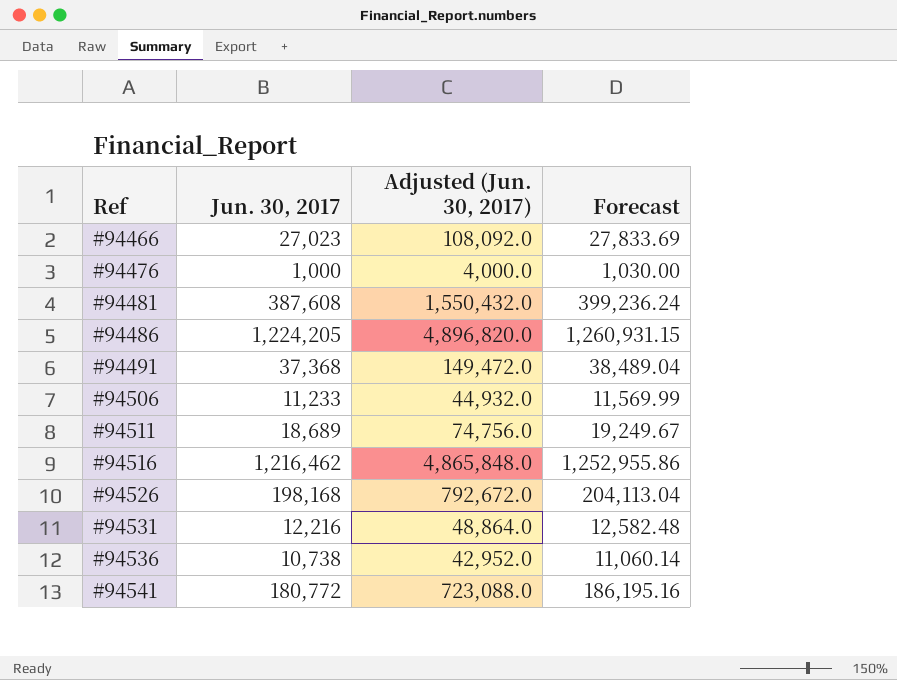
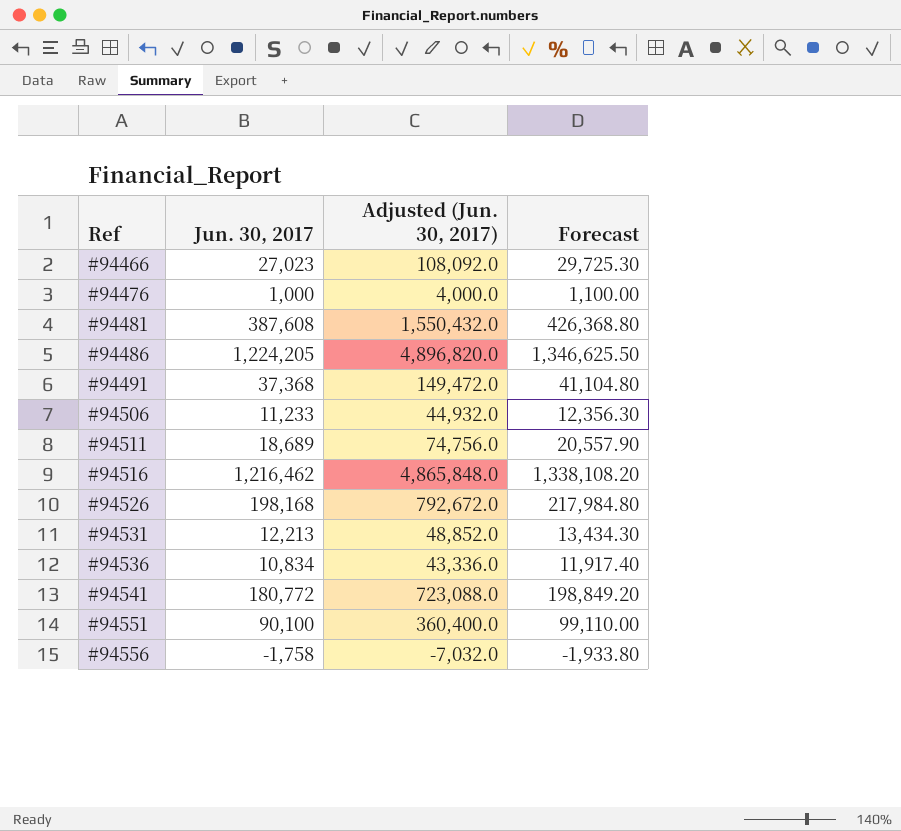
column Forecast | formula: [Jun. 30, 2017] * 1.03 -> [Jun. 30, 2017] * 1.1
#94531 | Jun. 30, 2017: 12,216 -> 12,213
#94531 | Adjusted (Jun. 30, 2017): 48,864.0 -> 48,852.0
#94536 | Jun. 30, 2017: 10,738 -> 10,834
#94536 | Adjusted (Jun. 30, 2017): 42,952.0 -> 43,336.0
row #94551: none -> 90,100 | 360,400.0 | 99,110.00
row #94556: none -> -1,758 | -7,032.0 | -1,933.80

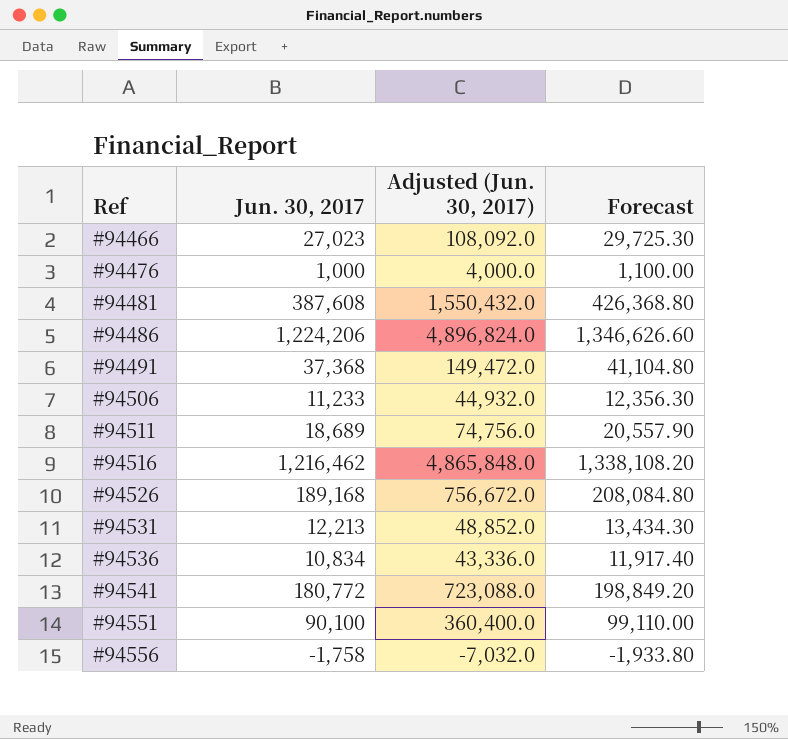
#94486 | Jun. 30, 2017: 1,224,205 -> 1,224,206
#94486 | Adjusted (Jun. 30, 2017): 4,896,820.0 -> 4,896,824.0
#94486 | Forecast: 1,346,625.50 -> 1,346,626.60
#94526 | Jun. 30, 2017: 198,168 -> 189,168
#94526 | Adjusted (Jun. 30, 2017): 792,672.0 -> 756,672.0
#94526 | Forecast: 217,984.80 -> 208,084.80

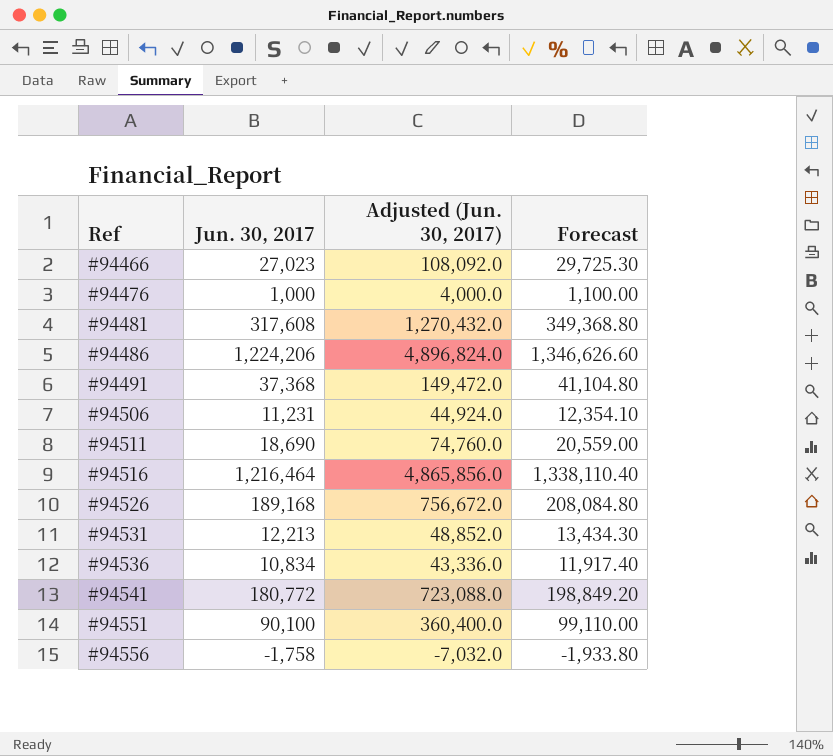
#94481 | Jun. 30, 2017: 387,608 -> 317,608
#94481 | Adjusted (Jun. 30, 2017): 1,550,432.0 -> 1,270,432.0
#94481 | Forecast: 426,368.80 -> 349,368.80
#94506 | Jun. 30, 2017: 11,233 -> 11,231
#94506 | Adjusted (Jun. 30, 2017): 44,932.0 -> 44,924.0
#94506 | Forecast: 12,356.30 -> 12,354.10
#94511 | Jun. 30, 2017: 18,689 -> 18,690
#94511 | Adjusted (Jun. 30, 2017): 74,756.0 -> 74,760.0
#94511 | Forecast: 20,557.90 -> 20,559.00
#94516 | Jun. 30, 2017: 1,216,462 -> 1,216,464
#94516 | Adjusted (Jun. 30, 2017): 4,865,848.0 -> 4,865,856.0
#94516 | Forecast: 1,338,108.20 -> 1,338,110.40

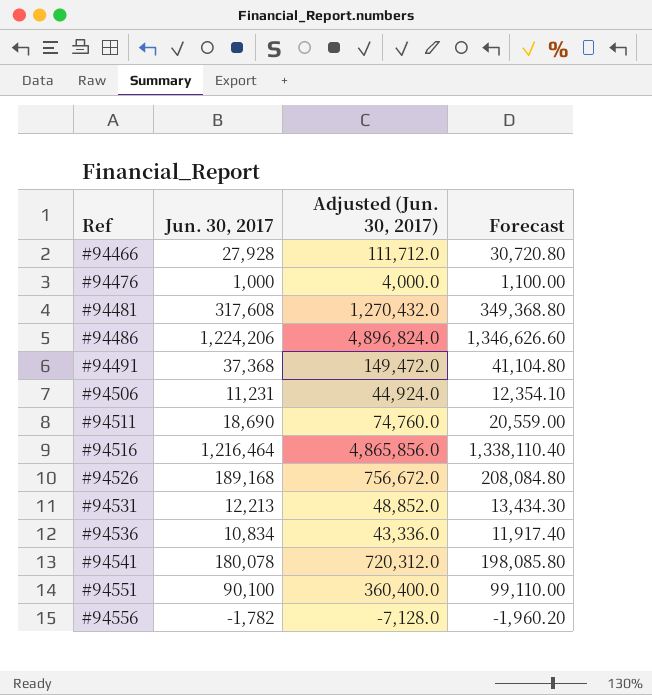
#94466 | Jun. 30, 2017: 27,023 -> 27,928
#94466 | Adjusted (Jun. 30, 2017): 108,092.0 -> 111,712.0
#94466 | Forecast: 29,725.30 -> 30,720.80
#94541 | Jun. 30, 2017: 180,772 -> 180,078
#94541 | Adjusted (Jun. 30, 2017): 723,088.0 -> 720,312.0
#94541 | Forecast: 198,849.20 -> 198,085.80
#94556 | Jun. 30, 2017: -1,758 -> -1,782
#94556 | Adjusted (Jun. 30, 2017): -7,032.0 -> -7,128.0
#94556 | Forecast: -1,933.80 -> -1,960.20

